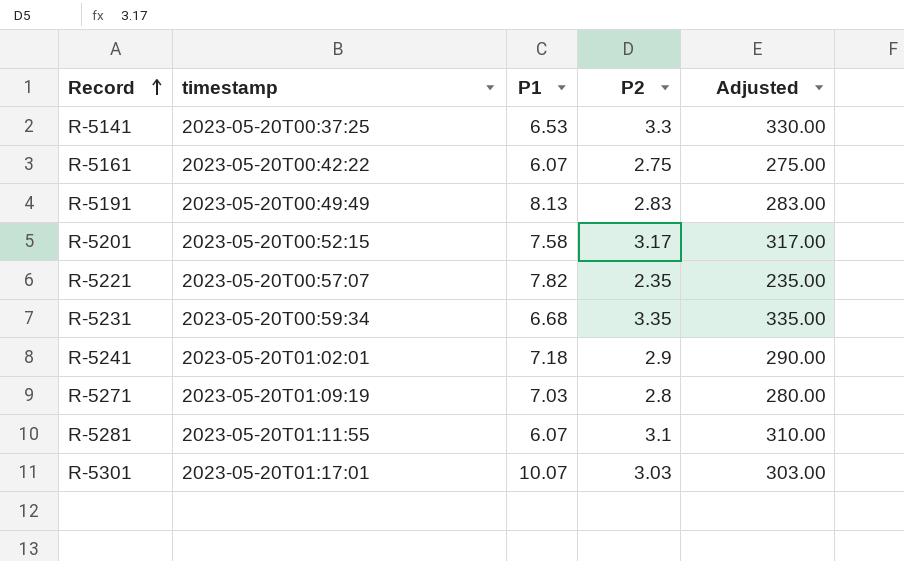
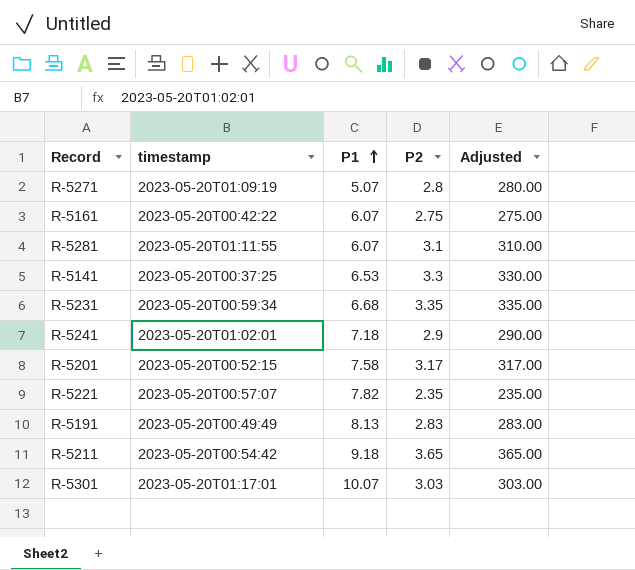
row order: Record ascending -> P1 ascending
R-5271 | P1: 7.03 -> 5.07
row R-5211: none -> 2023-05-20T00:54:42 | 9.18 | 3.65 | 365.00

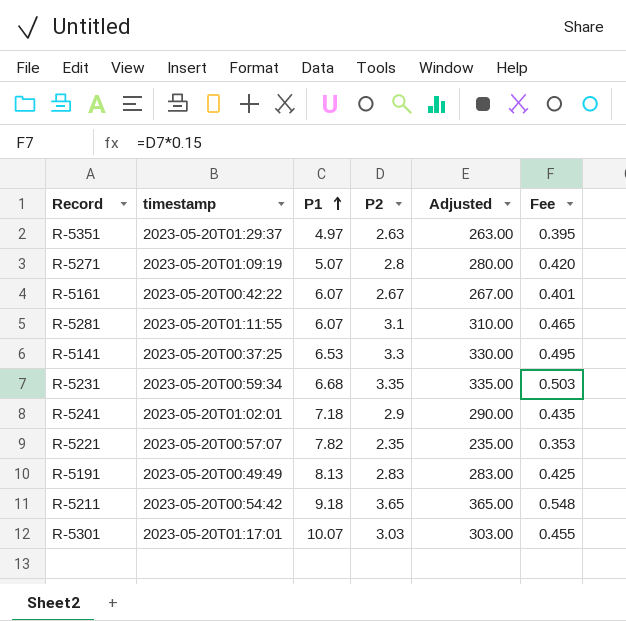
column Fee | formula: none -> [P2] * 0.15
row R-5201: 2023-05-20T00:52:15 | 7.58 | 3.17 | 317.00 -> none
row R-5351: none -> 2023-05-20T01:29:37 | 4.97 | 2.63 | 263.00 | 0.395
R-5161 | P2: 2.75 -> 2.67
R-5161 | Adjusted: 275.00 -> 267.00

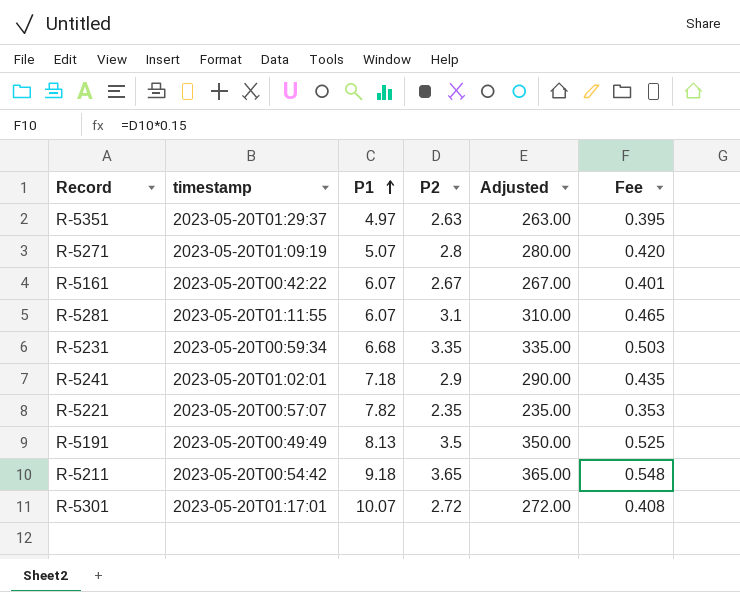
row R-5141: 2023-05-20T00:37:25 | 6.53 | 3.3 | 330.00 | 0.495 -> none
R-5191 | P2: 2.83 -> 3.5
R-5191 | Adjusted: 283.00 -> 350.00
R-5191 | Fee: 0.425 -> 0.525
R-5301 | P2: 3.03 -> 2.72
R-5301 | Adjusted: 303.00 -> 272.00
R-5301 | Fee: 0.455 -> 0.408

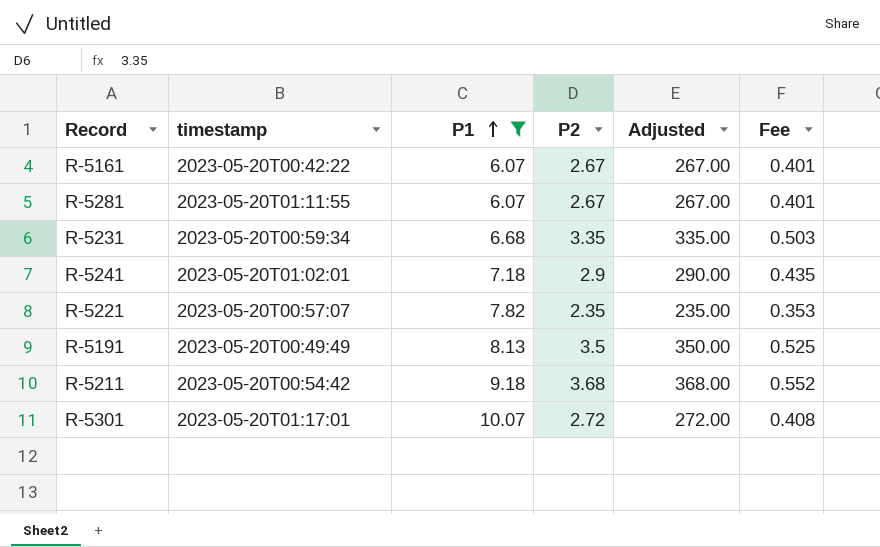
filter: none -> P1 >= 6.07
R-5281 | P2: 3.1 -> 2.67
R-5281 | Adjusted: 310.00 -> 267.00
R-5281 | Fee: 0.465 -> 0.401
R-5211 | P2: 3.65 -> 3.68
R-5211 | Adjusted: 365.00 -> 368.00
R-5211 | Fee: 0.548 -> 0.552

